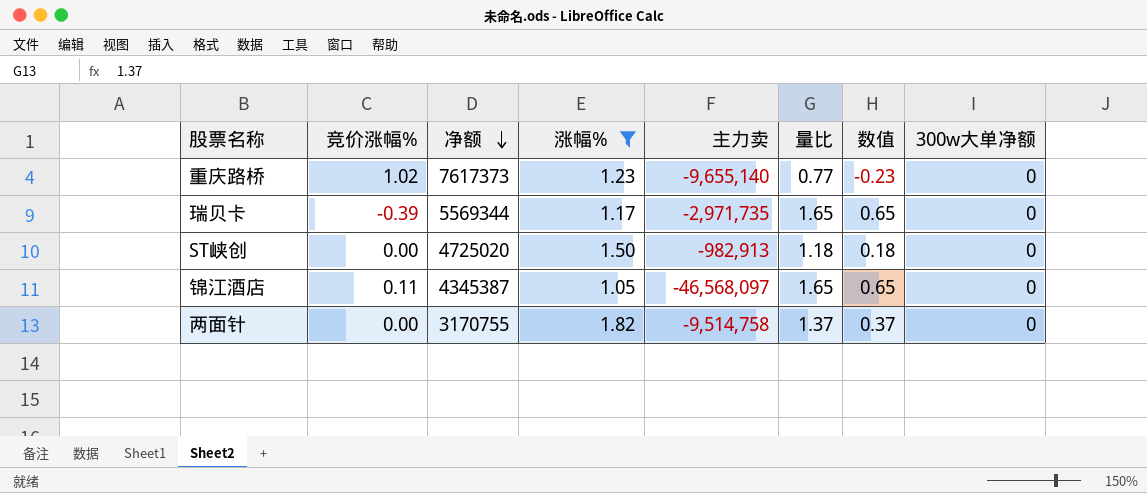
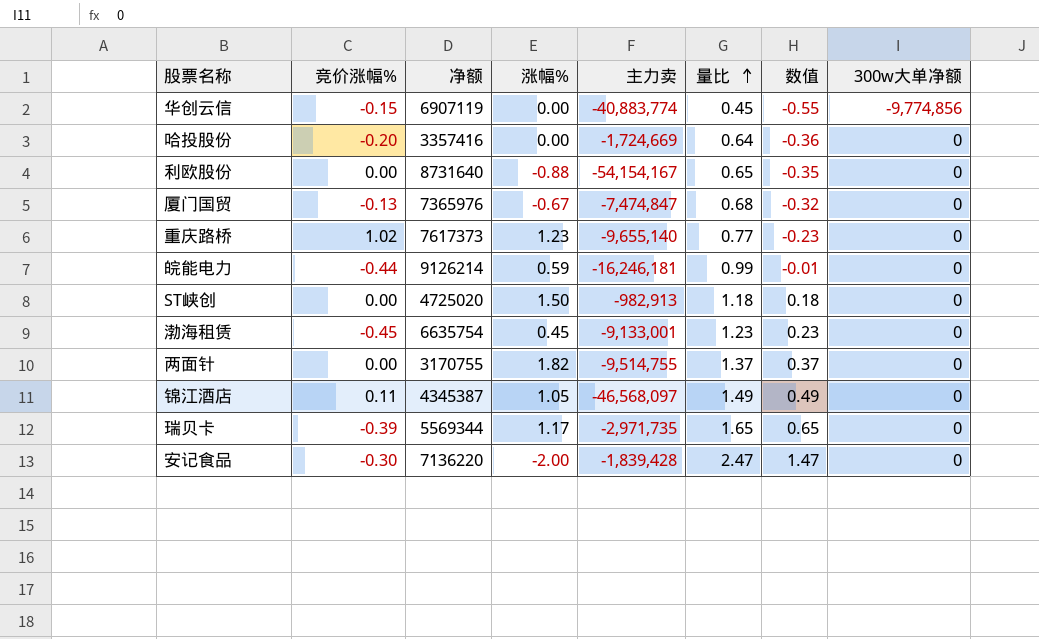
filter: 涨幅% >= 1.05 -> none
row order: 净额 descending -> 量比 ascending
两面针 | 主力卖: -9,514,758 -> -9,514,755
锦江酒店 | 量比: 1.65 -> 1.49
锦江酒店 | 数值: 0.65 -> 0.49

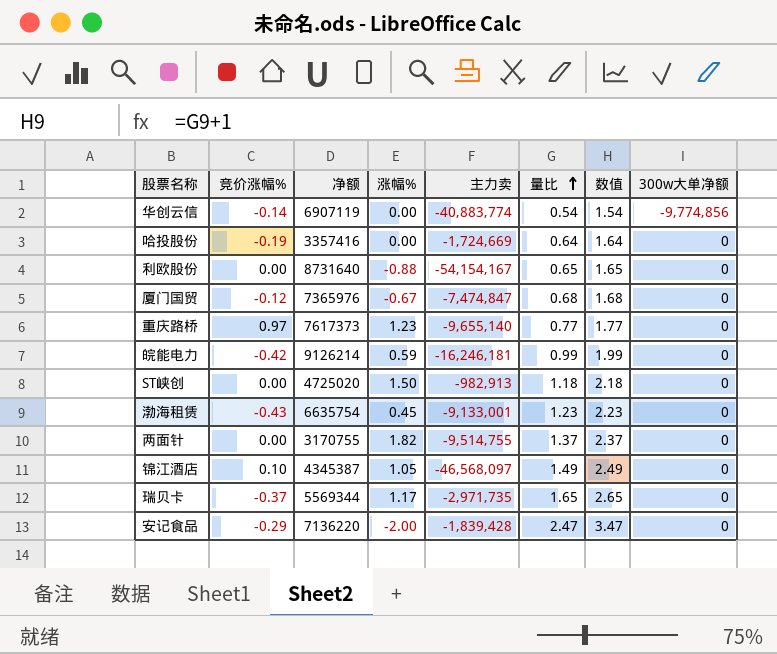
column 数值 | formula: [量比] - 1 -> [量比] + 1
华创云信 | 竞价涨幅%: -0.15 -> -0.14
华创云信 | 量比: 0.45 -> 0.54
哈投股份 | 竞价涨幅%: -0.20 -> -0.19
厦门国贸 | 竞价涨幅%: -0.13 -> -0.12
重庆路桥 | 竞价涨幅%: 1.02 -> 0.97
皖能电力 | 竞价涨幅%: -0.44 -> -0.42
渤海租赁 | 竞价涨幅%: -0.45 -> -0.43
锦江酒店 | 竞价涨幅%: 0.11 -> 0.10
瑞贝卡 | 竞价涨幅%: -0.39 -> -0.37
安记食品 | 竞价涨幅%: -0.30 -> -0.29

